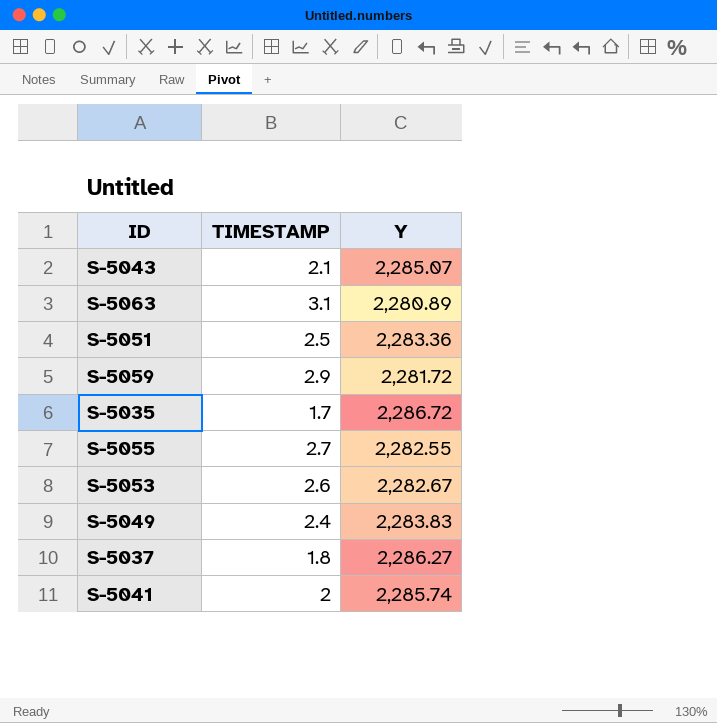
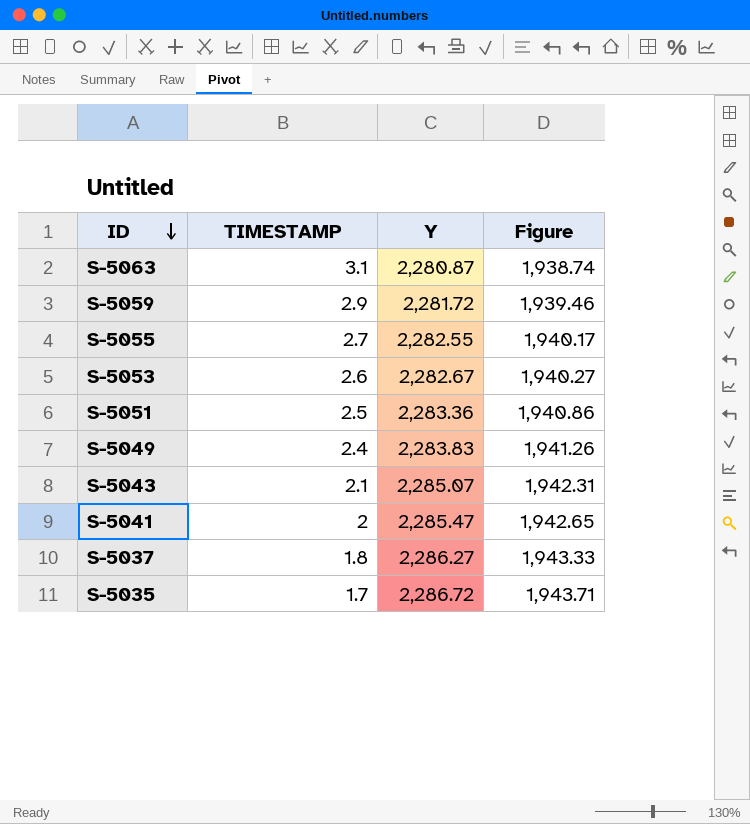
row order: none -> ID descending
column Figure | formula: none -> [Y] * 0.85
S-5063 | Y: 2,280.89 -> 2,280.87
S-5041 | Y: 2,285.74 -> 2,285.47

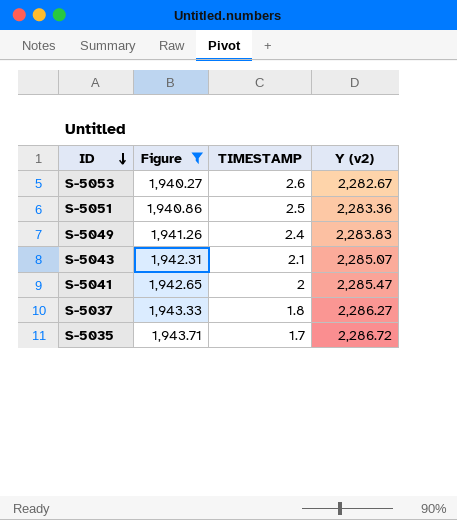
filter: none -> Figure >= 1,940.27
column Figure | position: 4 -> 2
column name: Y -> Y (v2)

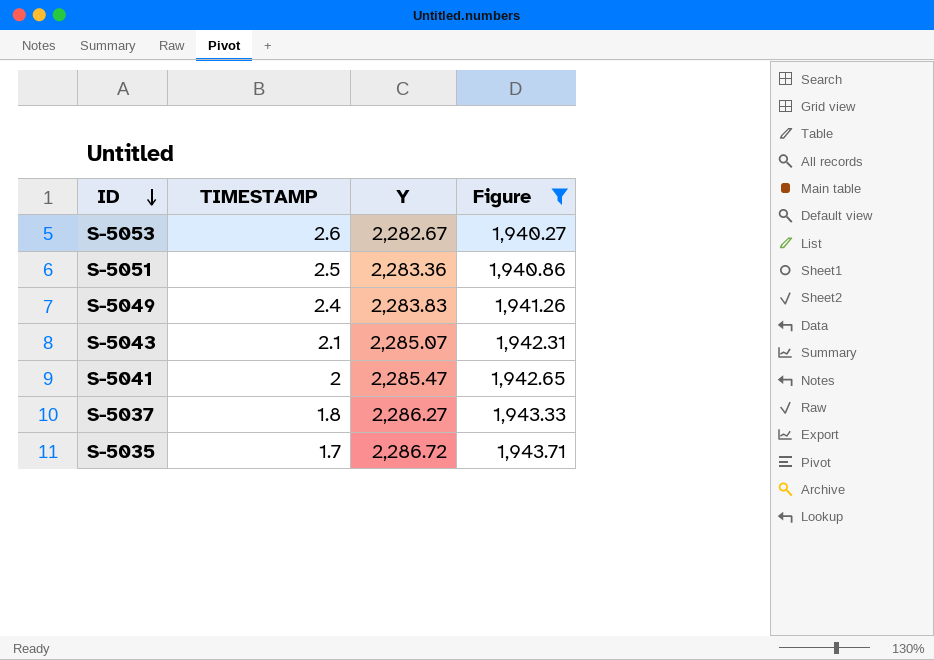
column name: Y (v2) -> Y
column Figure | position: 2 -> 4

